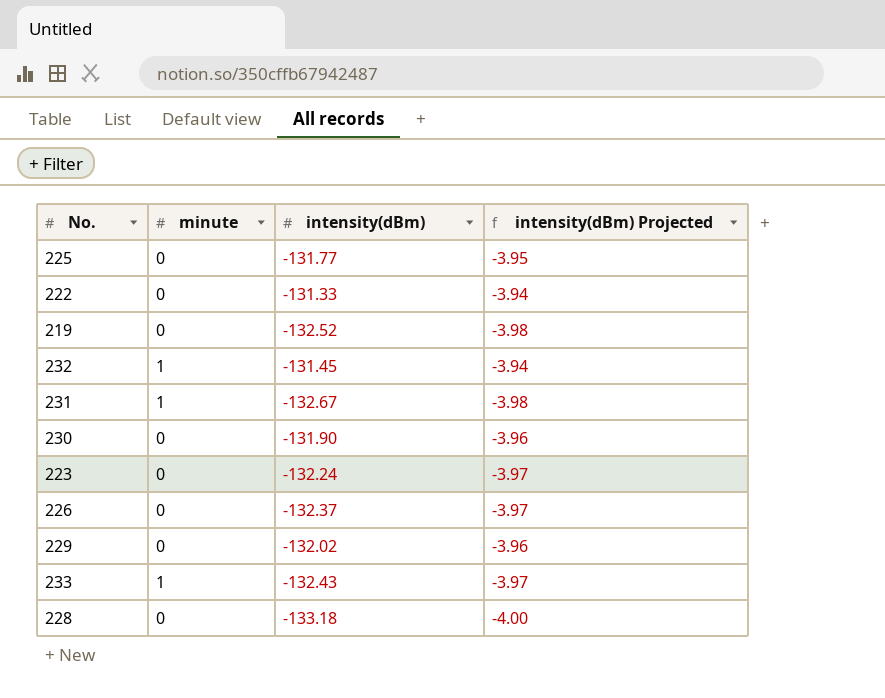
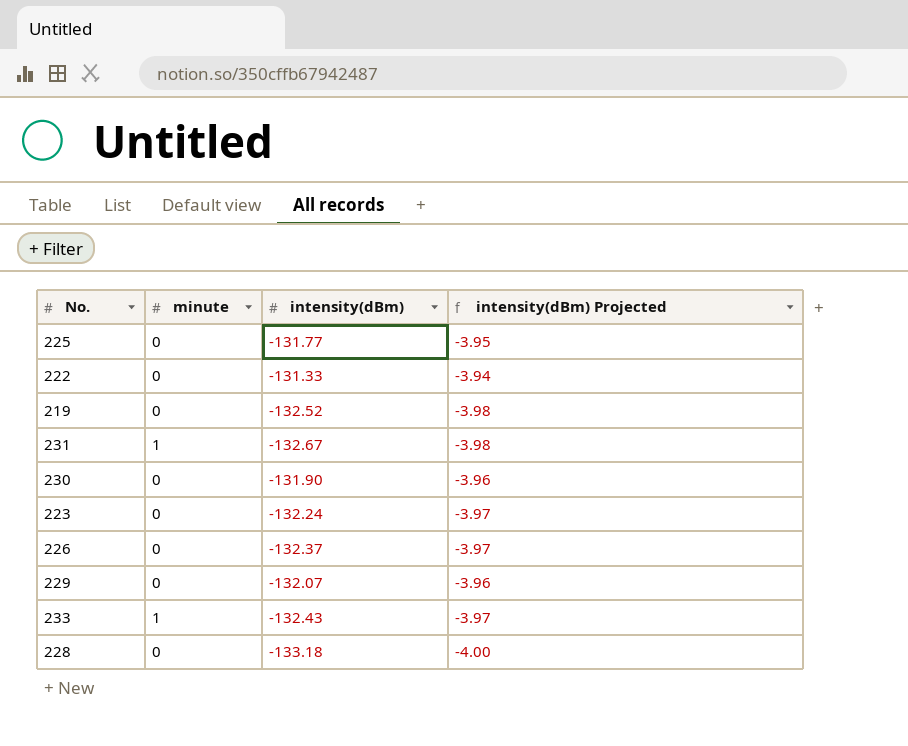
row 232: 1 | -131.45 | -3.94 -> none
229 | intensity(dBm): -132.02 -> -132.07

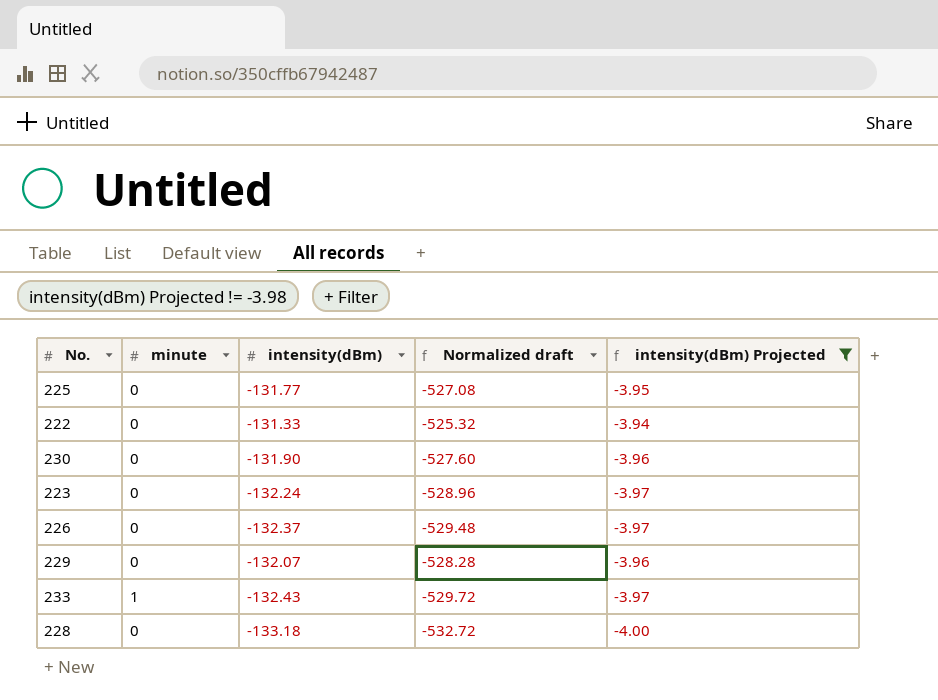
filter: none -> intensity(dBm) Projected != -3.98
column Normalized draft | formula: none -> [intensity(dBm)] * 4

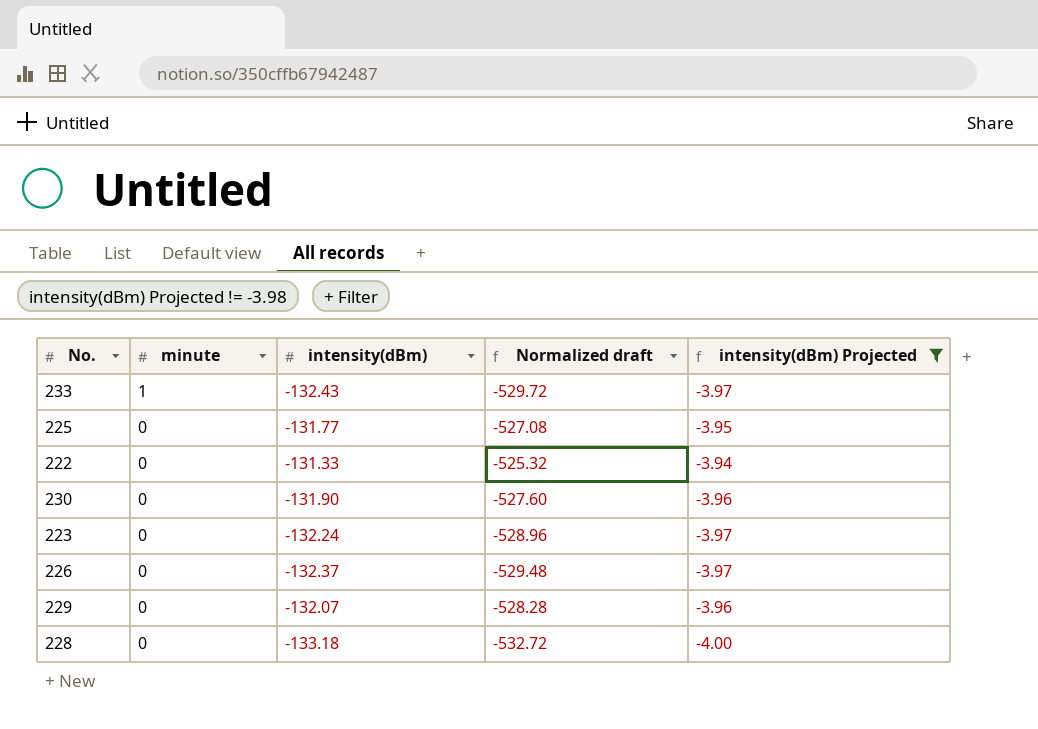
row order: none -> minute descending

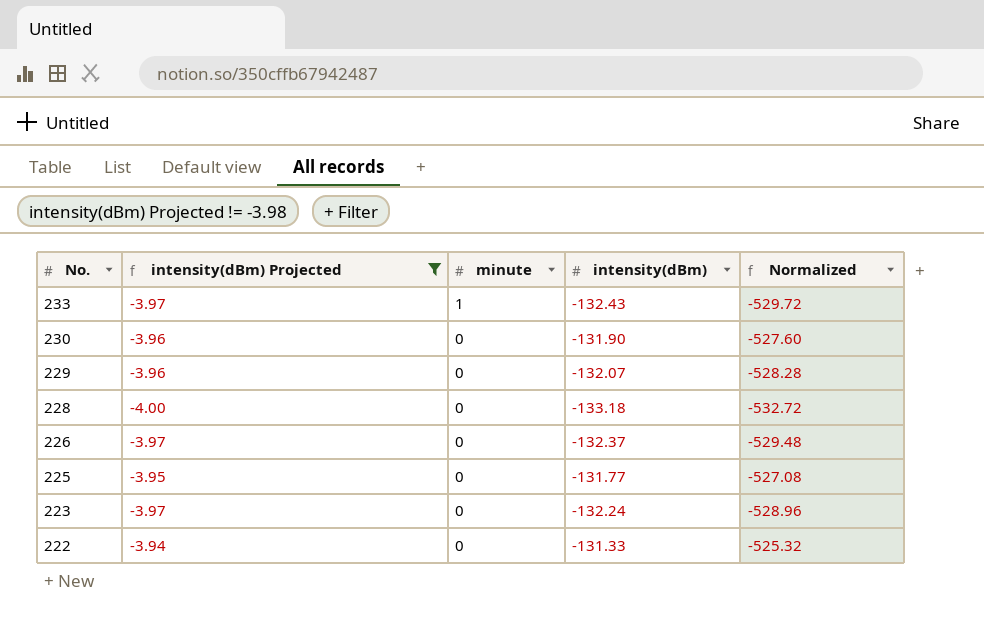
row order: minute descending -> No. descending
column intensity(dBm) Projected | position: 5 -> 2
column name: Normalized draft -> Normalized

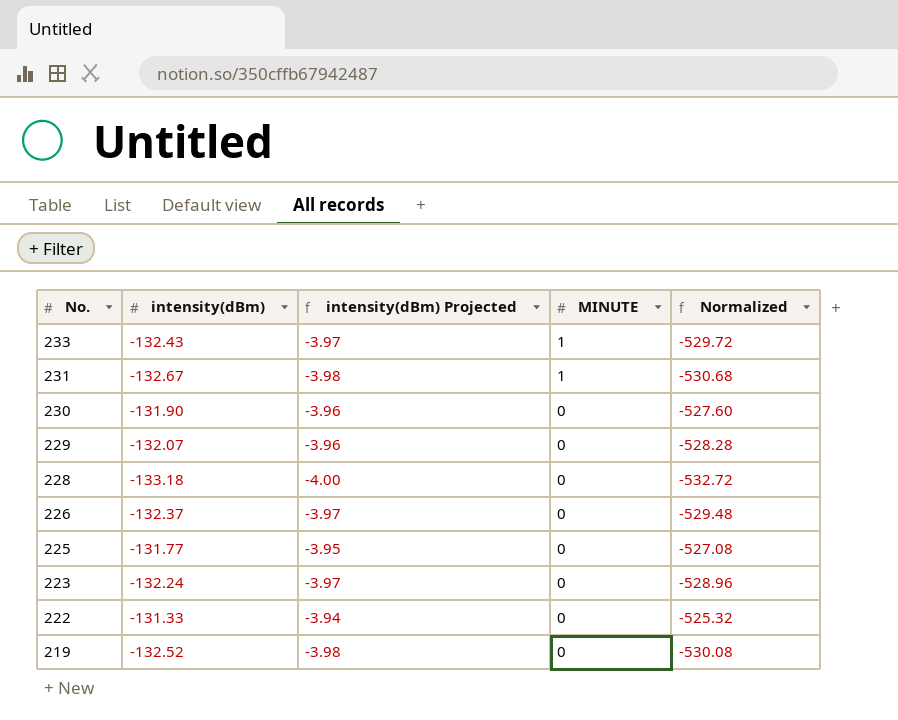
filter: intensity(dBm) Projected != -3.98 -> none
column intensity(dBm) | position: 4 -> 2
column name: minute -> MINUTE

